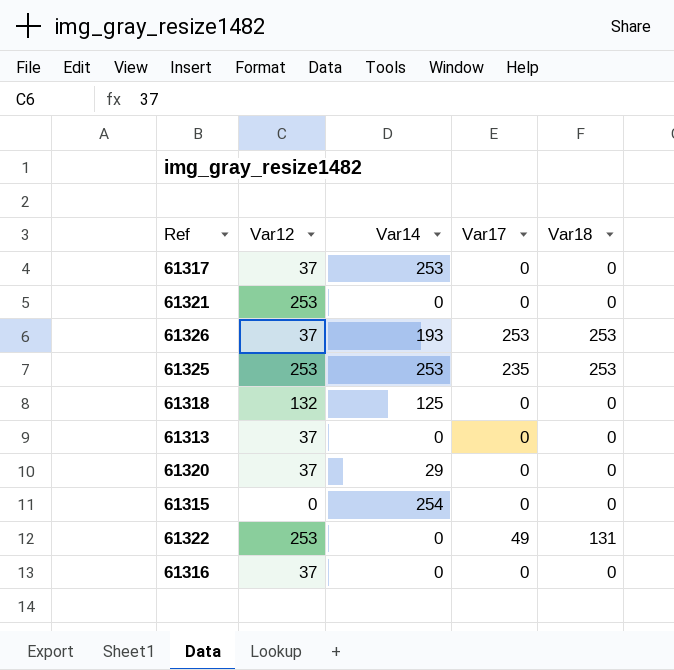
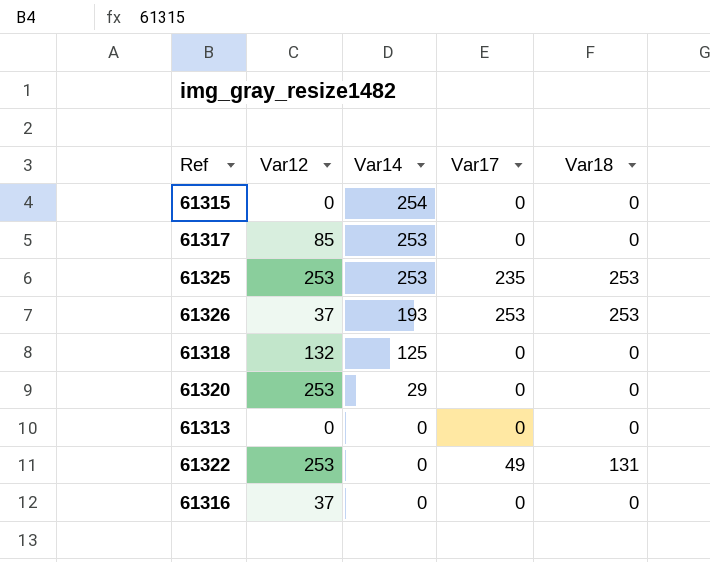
row order: none -> Var14 descending
row 61321: 253 | 0 | 0 | 0 -> none
61317 | Var12: 37 -> 85
61320 | Var12: 37 -> 253
61313 | Var12: 37 -> 0

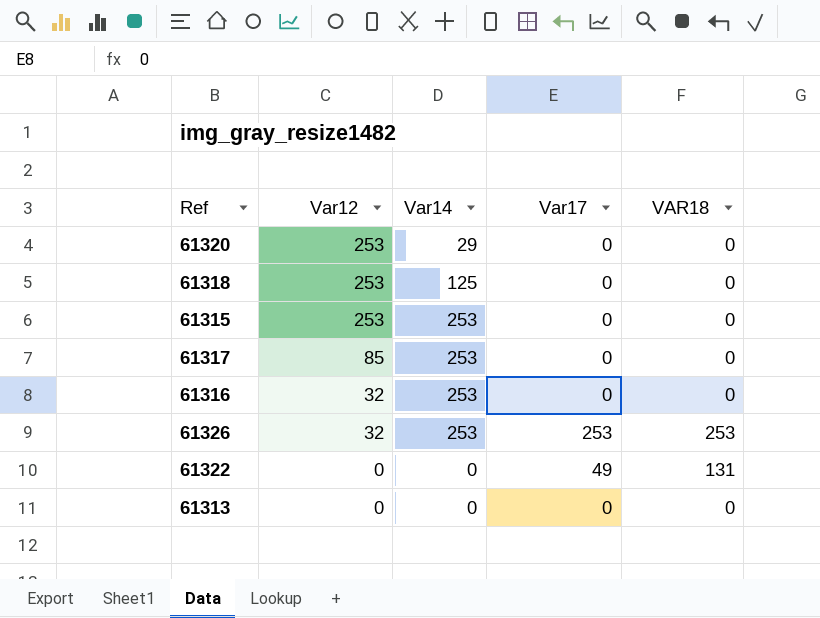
row order: Var14 descending -> Var12 descending
column name: Var18 -> VAR18
row 61325: 253 | 253 | 235 | 253 -> none
61318 | Var12: 132 -> 253
61315 | Var12: 0 -> 253
61315 | Var14: 254 -> 253
61316 | Var12: 37 -> 32
61316 | Var14: 0 -> 253
61326 | Var12: 37 -> 32
61326 | Var14: 193 -> 253
61322 | Var12: 253 -> 0

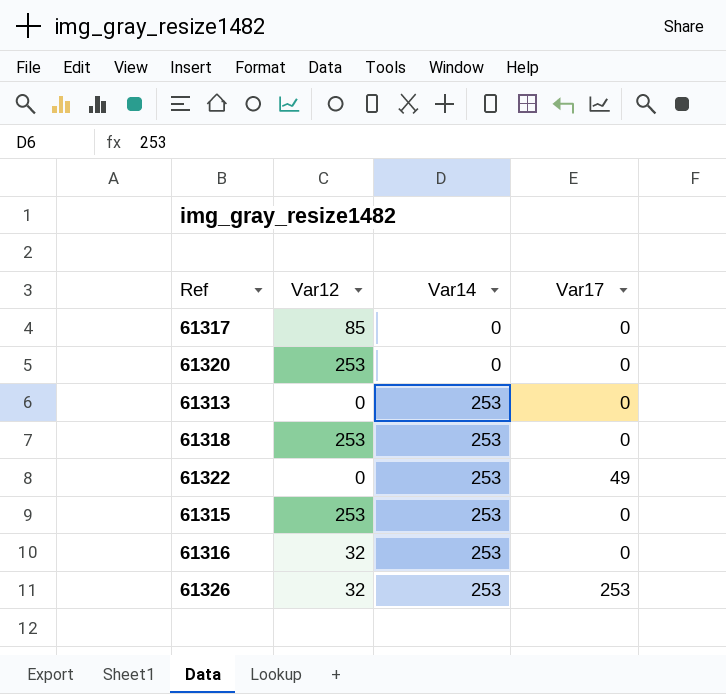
row order: Var12 descending -> Var14 ascending
column VAR18 | position: 5 -> none
61317 | Var14: 253 -> 0
61320 | Var14: 29 -> 0
61313 | Var14: 0 -> 253
61318 | Var14: 125 -> 253
61322 | Var14: 0 -> 253

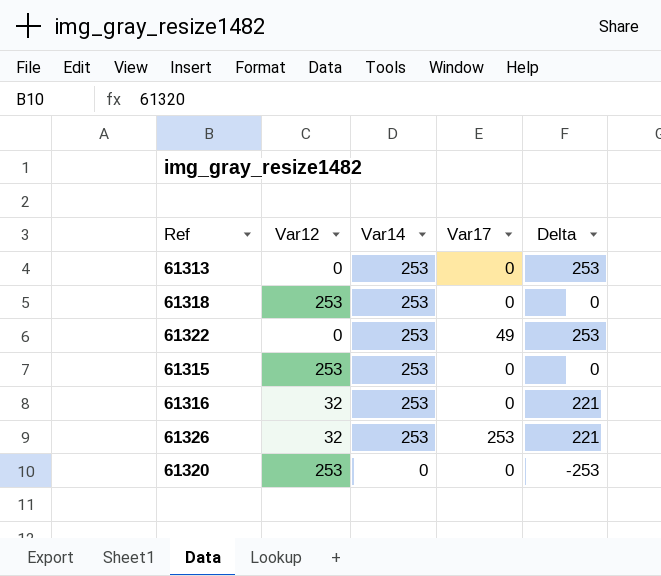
row order: Var14 ascending -> Var14 descending
column Delta | formula: none -> [Var14] - [Var12]
row 61317: 85 | 0 | 0 -> none

